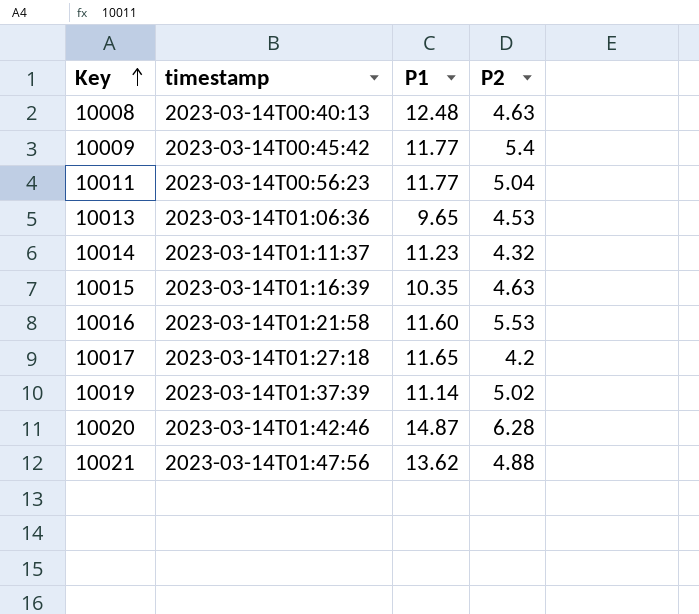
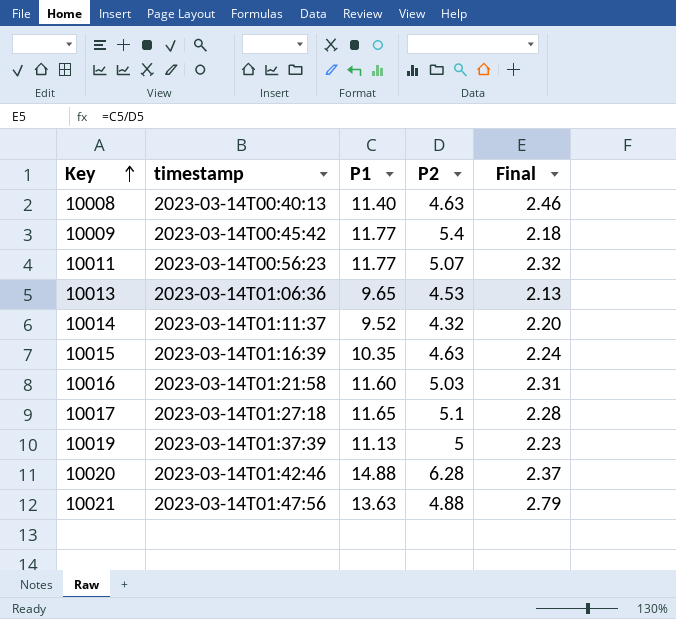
column Final | formula: none -> [P1] / [P2]
10008 | P1: 12.48 -> 11.40
10011 | P2: 5.04 -> 5.07
10014 | P1: 11.23 -> 9.52
10016 | P2: 5.53 -> 5.03
10017 | P2: 4.2 -> 5.1
10019 | P1: 11.14 -> 11.13
10019 | P2: 5.02 -> 5
10020 | P1: 14.87 -> 14.88
10021 | P1: 13.62 -> 13.63

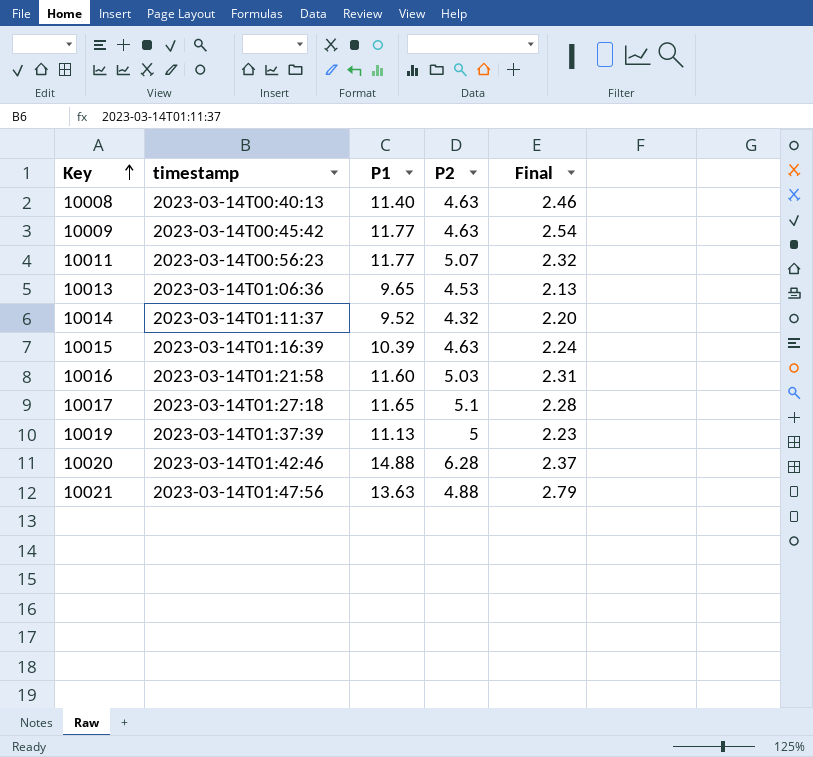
10009 | P2: 5.4 -> 4.63
10009 | Final: 2.18 -> 2.54
10015 | P1: 10.35 -> 10.39

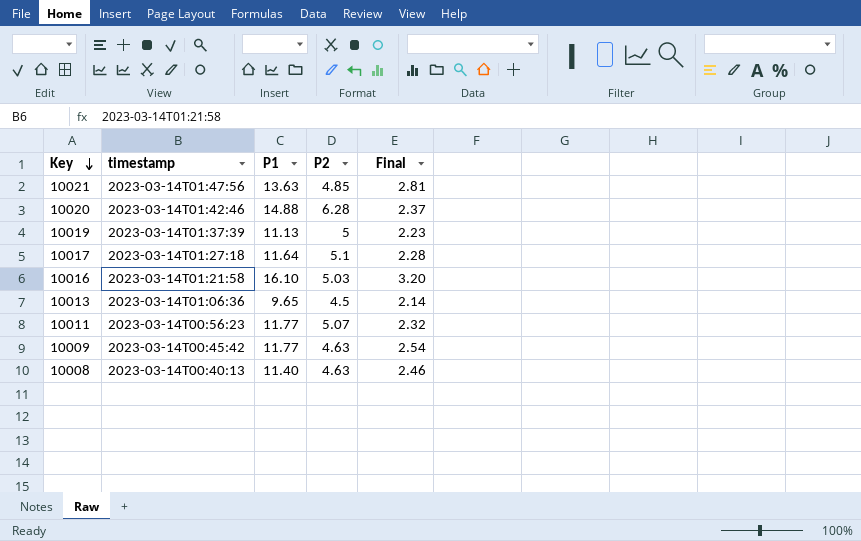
row order: Key ascending -> Key descending
row 10014: 2023-03-14T01:11:37 | 9.52 | 4.32 | 2.20 -> none
row 10015: 2023-03-14T01:16:39 | 10.39 | 4.63 | 2.24 -> none
10021 | P2: 4.88 -> 4.85
10021 | Final: 2.79 -> 2.81
10017 | P1: 11.65 -> 11.64
10016 | P1: 11.60 -> 16.10
10016 | Final: 2.31 -> 3.20
10013 | P2: 4.53 -> 4.5
10013 | Final: 2.13 -> 2.14

